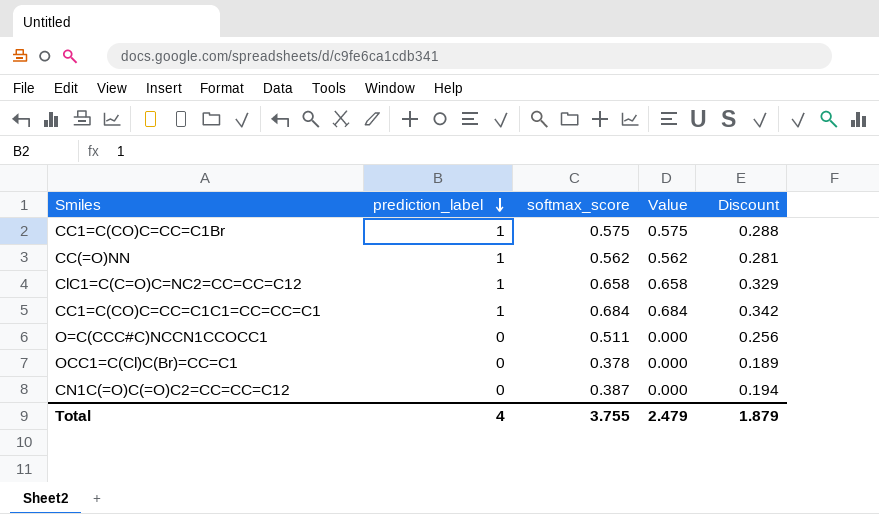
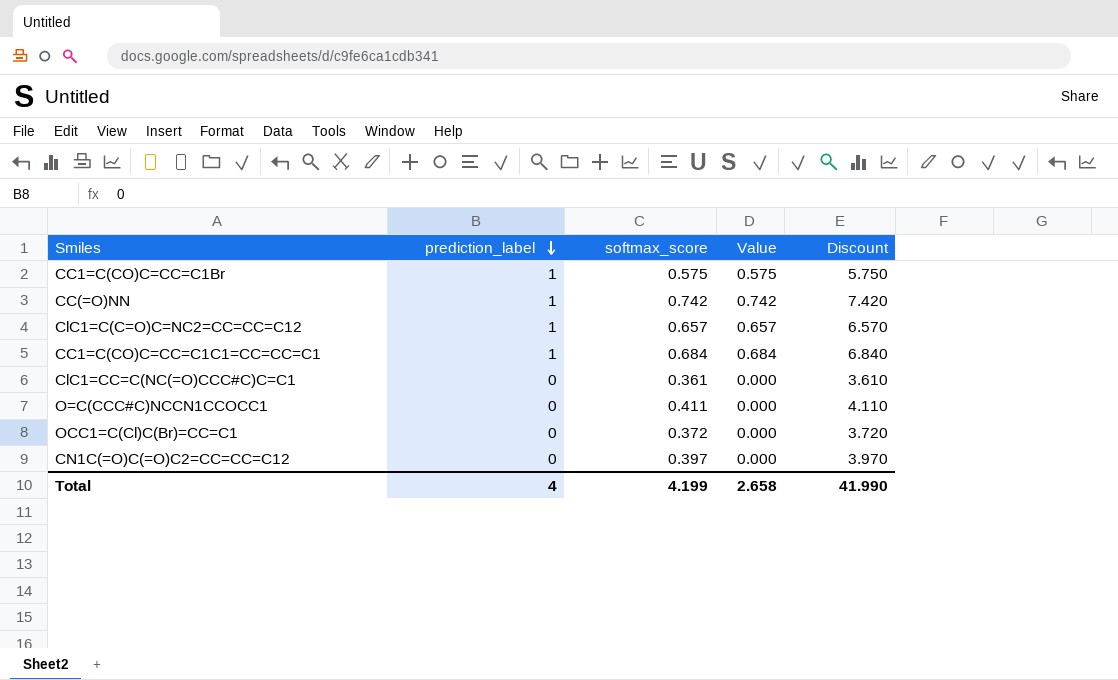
column Discount | formula: [softmax_score] * 0.5 -> [softmax_score] * 10
CC(=O)NN | softmax_score: 0.562 -> 0.742
CC(=O)NN | Value: 0.562 -> 0.742
ClC1=C(C=O)C=NC2=CC=CC=C12 | softmax_score: 0.658 -> 0.657
ClC1=C(C=O)C=NC2=CC=CC=C12 | Value: 0.658 -> 0.657
row ClC1=CC=C(NC(=O)CCC#C)C=C1: none -> 0 | 0.361 | 0.000 | 3.610
O=C(CCC#C)NCCN1CCOCC1 | softmax_score: 0.511 -> 0.411
OCC1=C(Cl)C(Br)=CC=C1 | softmax_score: 0.378 -> 0.372
CN1C(=O)C(=O)C2=CC=CC=C12 | softmax_score: 0.387 -> 0.397
Total | softmax_score: 3.755 -> 4.199
Total | Value: 2.479 -> 2.658
Total | Discount: 1.879 -> 41.990

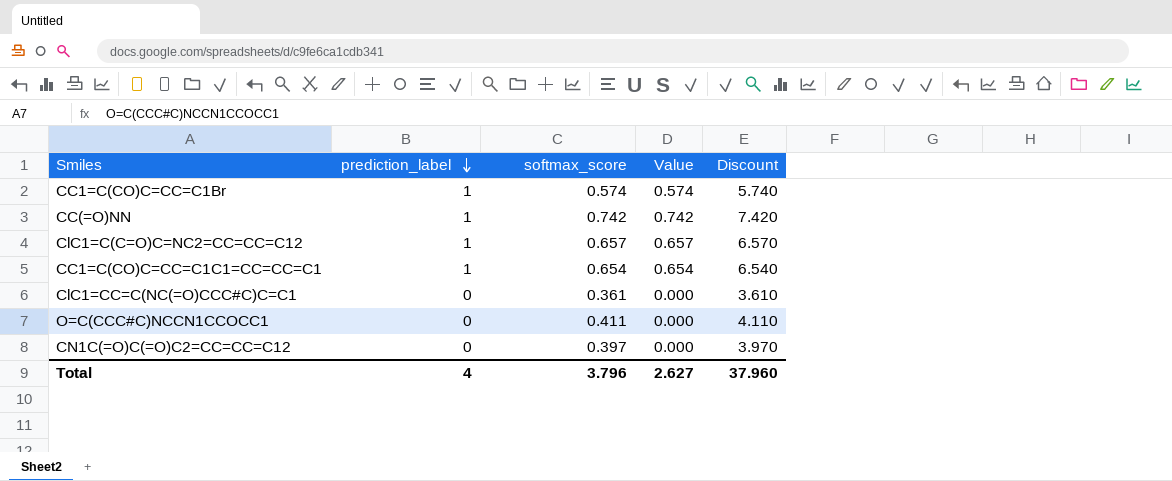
row OCC1=C(Cl)C(Br)=CC=C1: 0 | 0.372 | 0.000 | 3.720 -> none
CC1=C(CO)C=CC=C1Br | softmax_score: 0.575 -> 0.574
CC1=C(CO)C=CC=C1Br | Value: 0.575 -> 0.574
CC1=C(CO)C=CC=C1Br | Discount: 5.750 -> 5.740
CC1=C(CO)C=CC=C1C1=CC=CC=C1 | softmax_score: 0.684 -> 0.654
CC1=C(CO)C=CC=C1C1=CC=CC=C1 | Value: 0.684 -> 0.654
CC1=C(CO)C=CC=C1C1=CC=CC=C1 | Discount: 6.840 -> 6.540
Total | softmax_score: 4.199 -> 3.796
Total | Value: 2.658 -> 2.627
Total | Discount: 41.990 -> 37.960

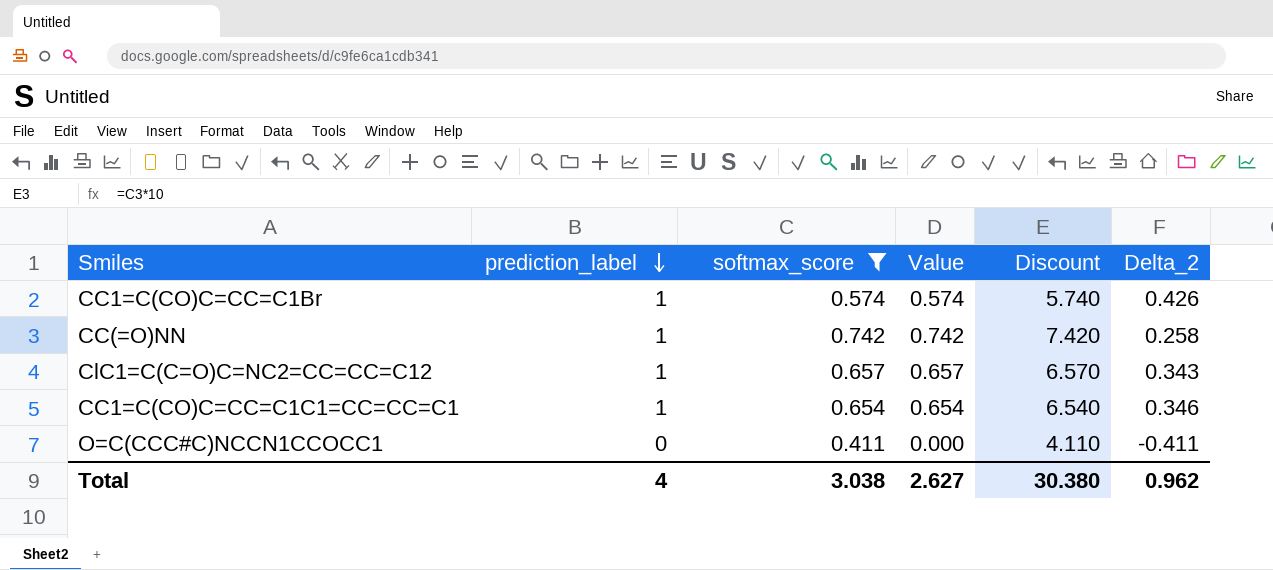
filter: none -> softmax_score >= 0.411
column Delta_2 | formula: none -> [prediction_label] - [softmax_score]
Total | softmax_score: 3.796 -> 3.038
Total | Discount: 37.960 -> 30.380

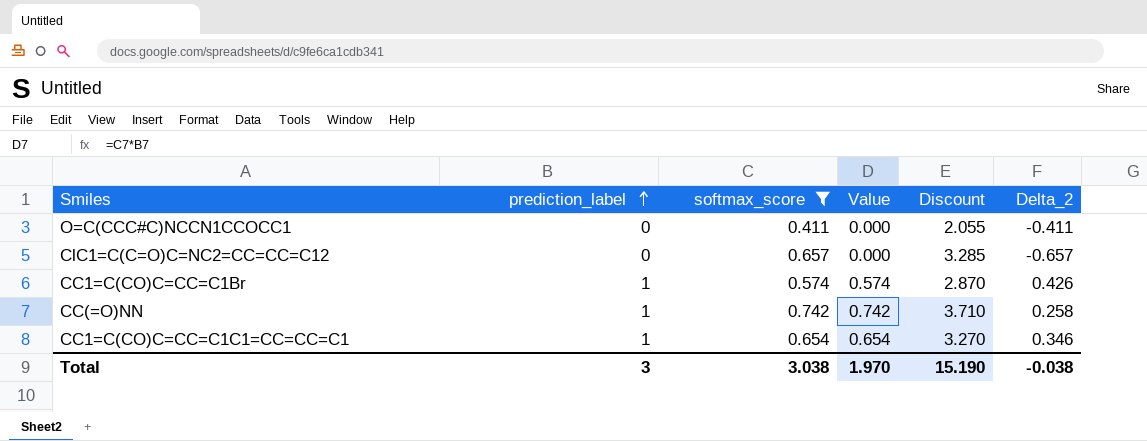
row order: prediction_label descending -> prediction_label ascending
column Discount | formula: [softmax_score] * 10 -> [softmax_score] * 5
ClC1=C(C=O)C=NC2=CC=CC=C12 | prediction_label: 1 -> 0
ClC1=C(C=O)C=NC2=CC=CC=C12 | Value: 0.657 -> 0.000
ClC1=C(C=O)C=NC2=CC=CC=C12 | Delta_2: 0.343 -> -0.657
Total | prediction_label: 4 -> 3
Total | Value: 2.627 -> 1.970
Total | Discount: 30.380 -> 15.190
Total | Delta_2: 0.962 -> -0.038

